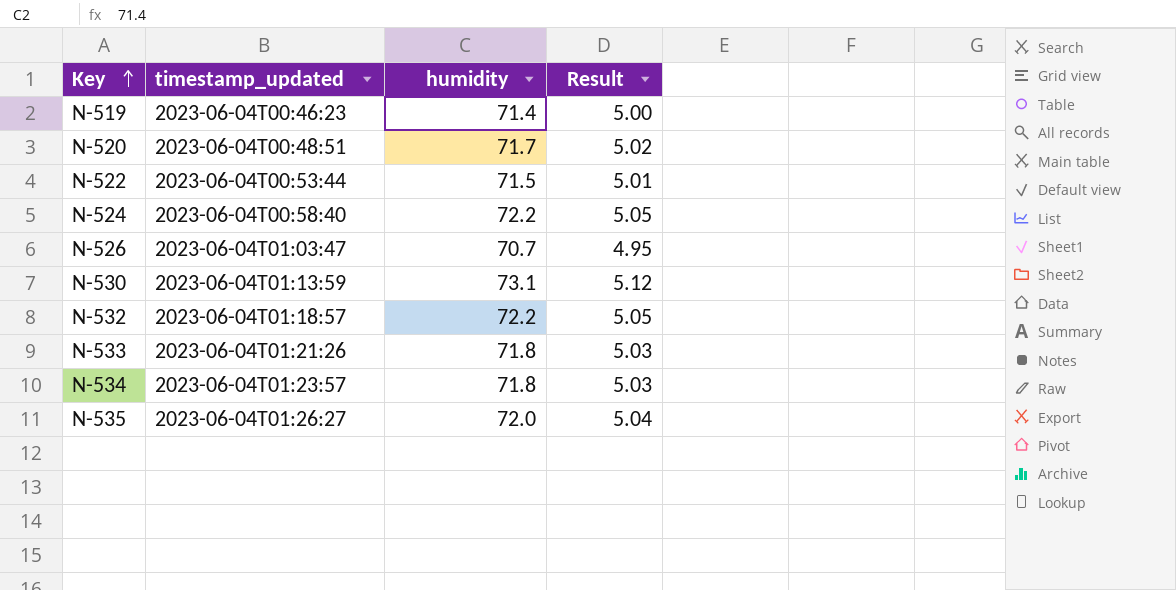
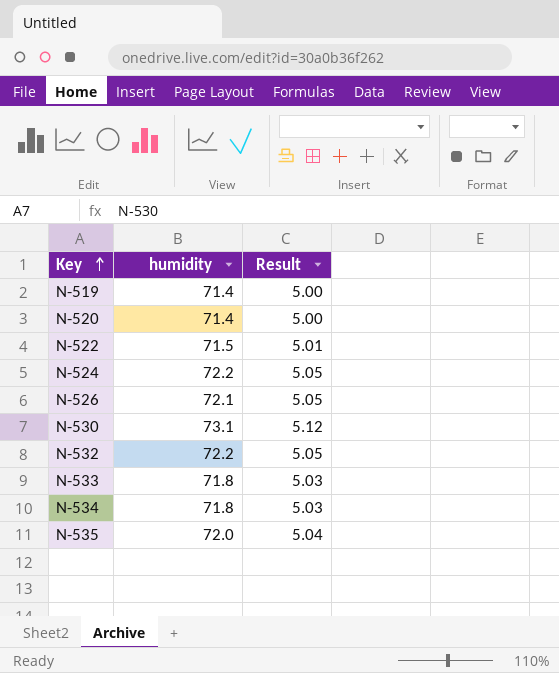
column timestamp_updated | position: 2 -> none
N-520 | humidity: 71.7 -> 71.4
N-520 | Result: 5.02 -> 5.00
N-526 | humidity: 70.7 -> 72.1
N-526 | Result: 4.95 -> 5.05

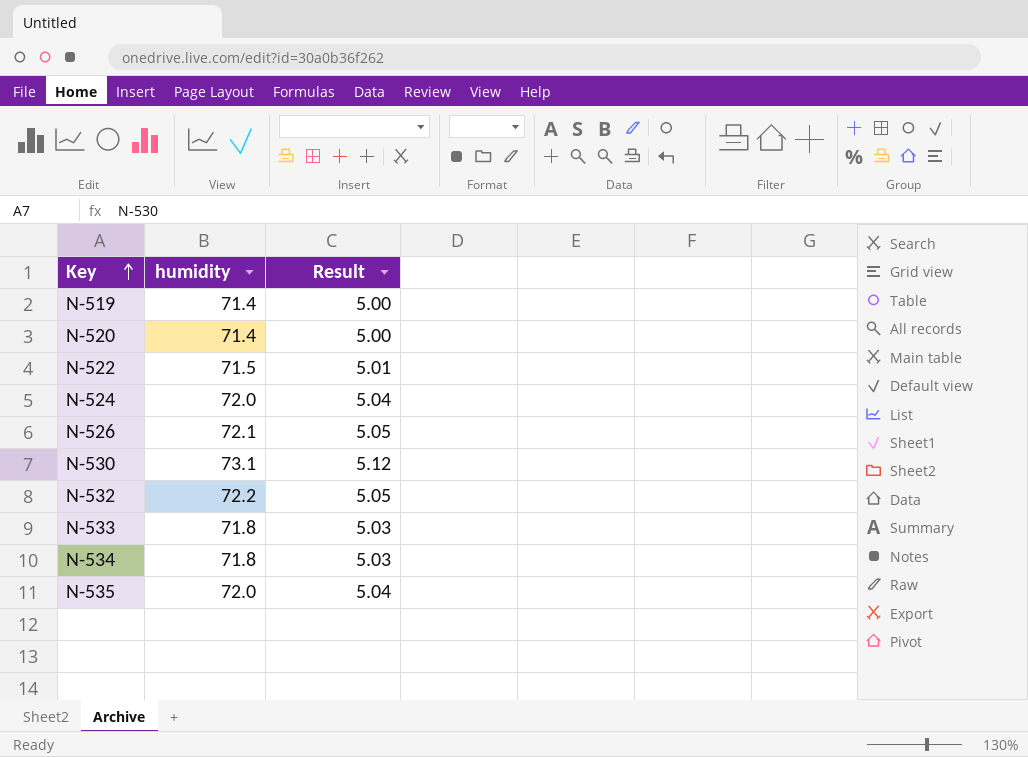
N-524 | humidity: 72.2 -> 72.0
N-524 | Result: 5.05 -> 5.04

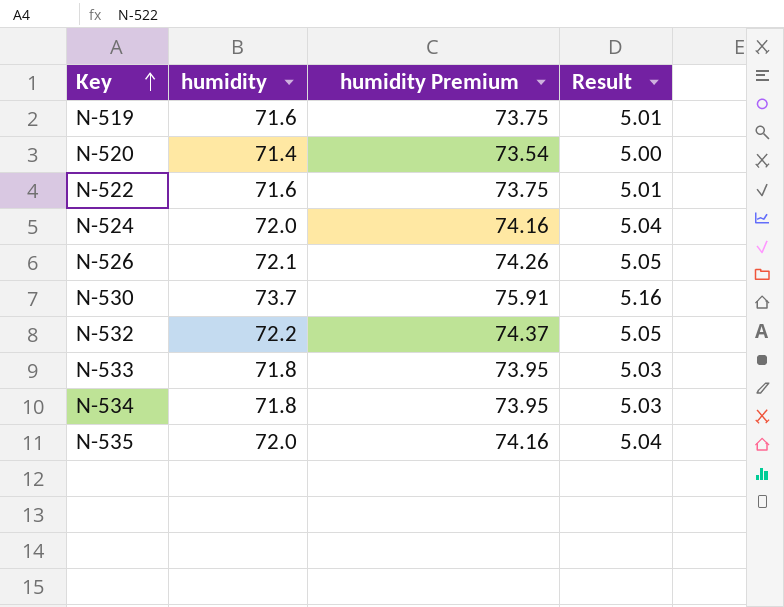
column humidity Premium | formula: none -> [humidity] * 1.03
N-519 | humidity: 71.4 -> 71.6
N-519 | Result: 5.00 -> 5.01
N-522 | humidity: 71.5 -> 71.6
N-530 | humidity: 73.1 -> 73.7
N-530 | Result: 5.12 -> 5.16

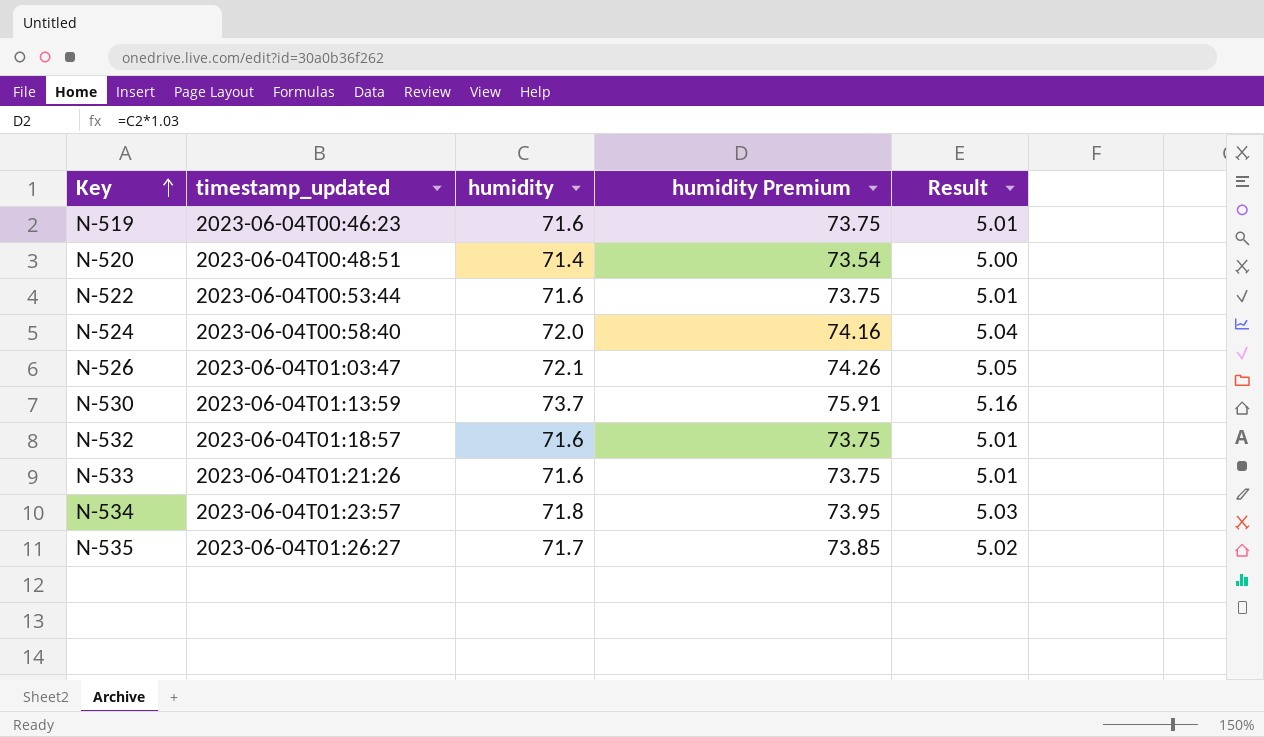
column timestamp_updated | position: none -> 2
N-532 | humidity: 72.2 -> 71.6
N-532 | humidity Premium: 74.37 -> 73.75
N-532 | Result: 5.05 -> 5.01
N-533 | humidity: 71.8 -> 71.6
N-533 | humidity Premium: 73.95 -> 73.75
N-533 | Result: 5.03 -> 5.01
N-535 | humidity: 72.0 -> 71.7
N-535 | humidity Premium: 74.16 -> 73.85
N-535 | Result: 5.04 -> 5.02

